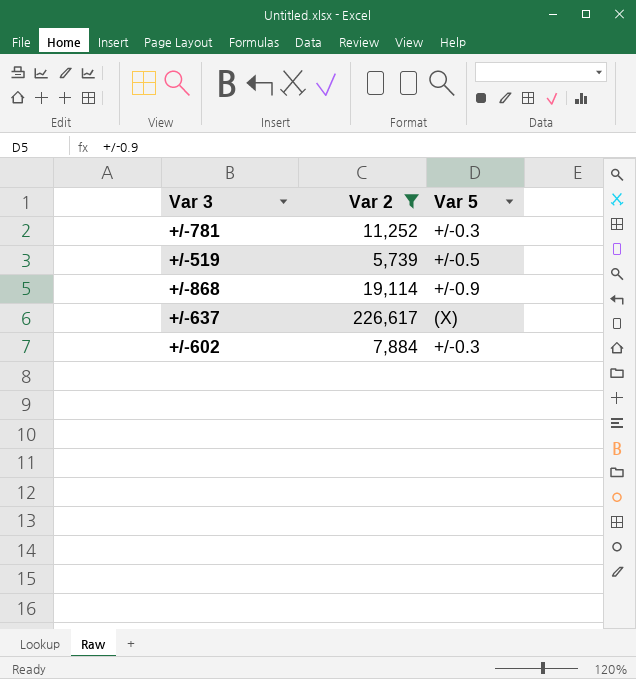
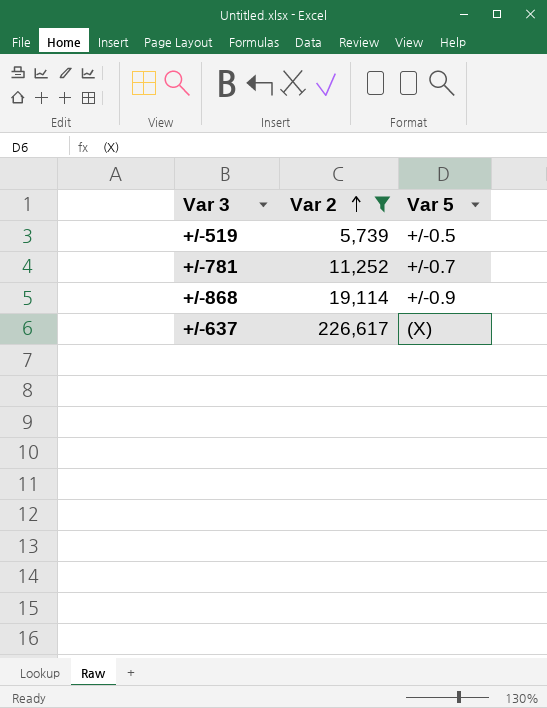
row order: none -> Var 2 ascending
row +/-602: 7,884 | +/-0.3 -> none
+/-781 | Var 5: +/-0.3 -> +/-0.7

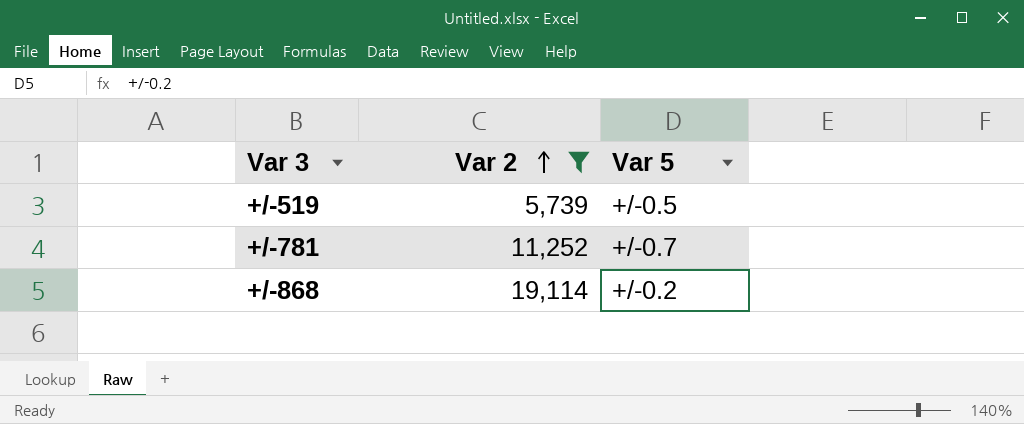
row +/-637: 226,617 | (X) -> none
+/-868 | Var 5: +/-0.9 -> +/-0.2

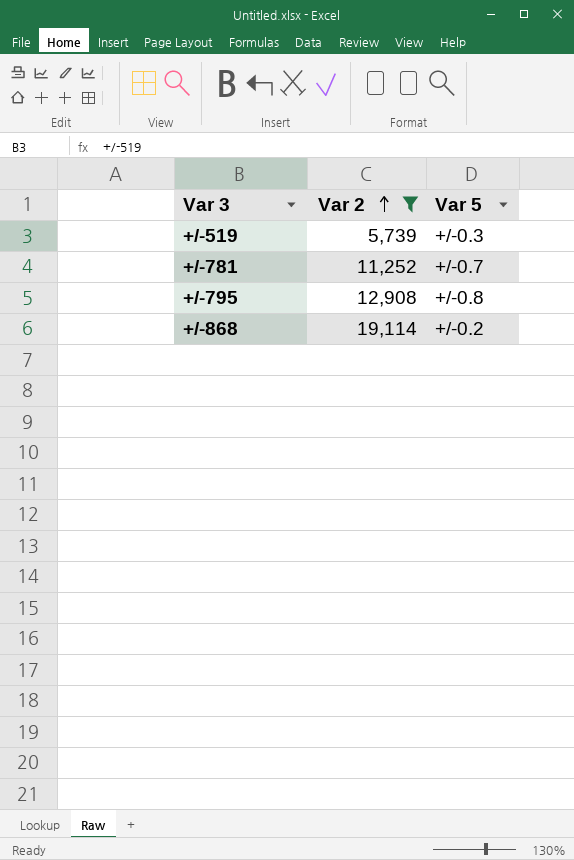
+/-519 | Var 5: +/-0.5 -> +/-0.3
row +/-795: none -> 12,908 | +/-0.8

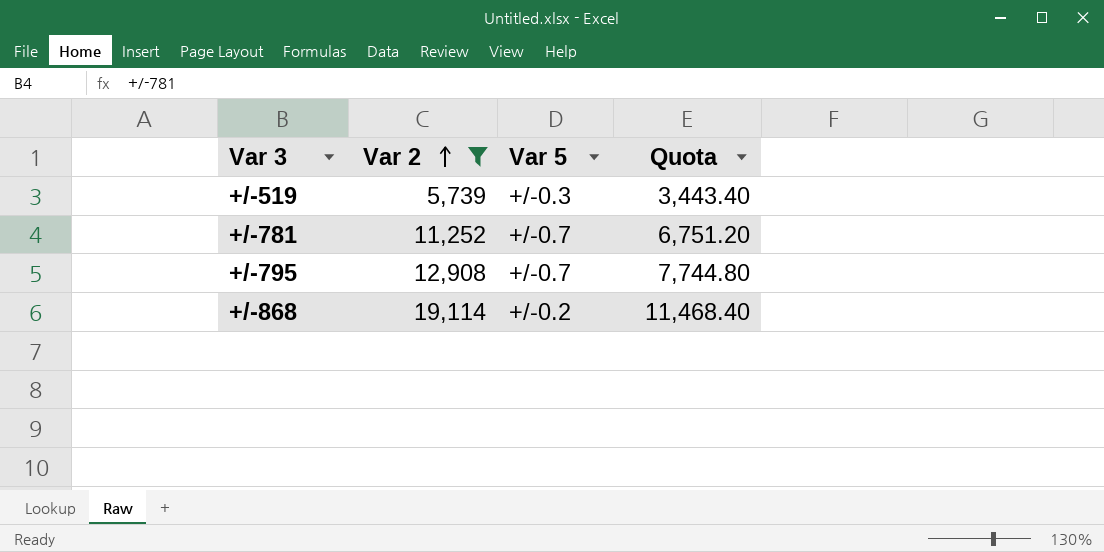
column Quota | formula: none -> [Var 2] * 0.6
+/-795 | Var 5: +/-0.8 -> +/-0.7

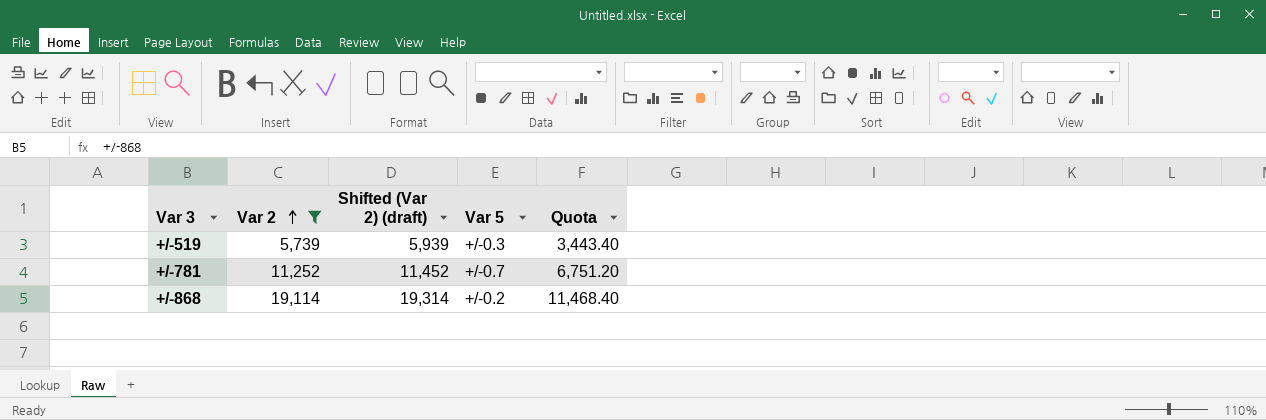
column Shifted (Var 2) (draft) | formula: none -> [Var 2] + 200
row +/-795: 12,908 | +/-0.7 | 7,744.80 -> none

